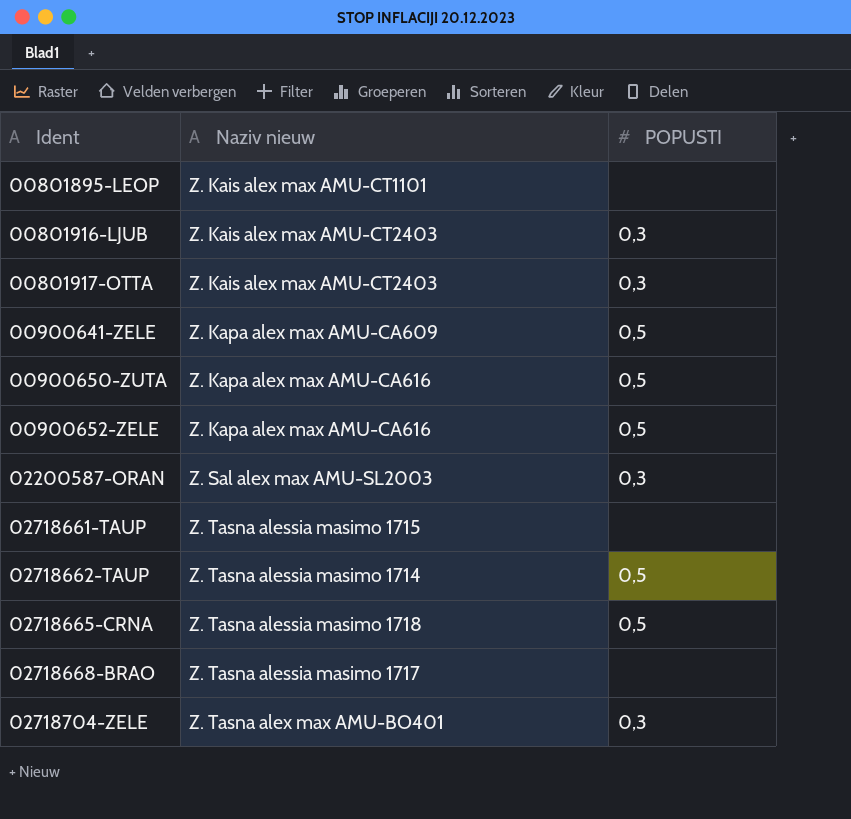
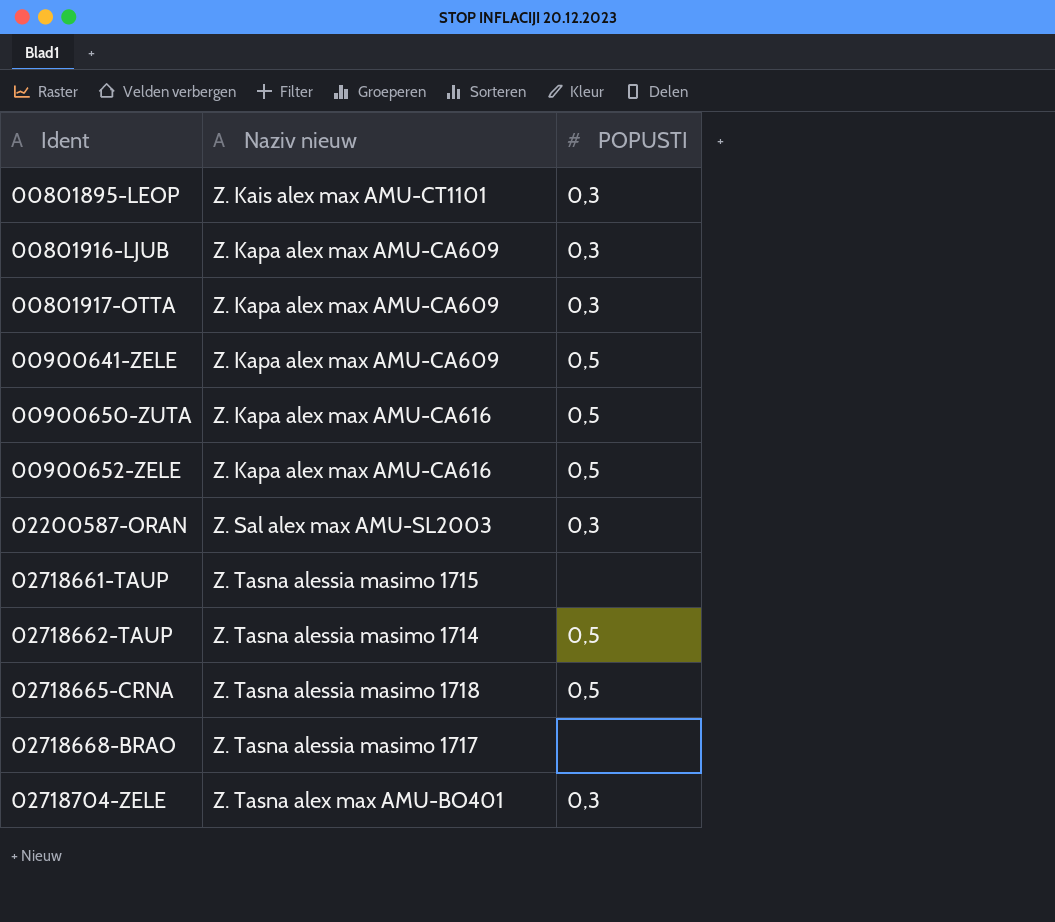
00801895-LEOP | POPUSTI: none -> 0,3
00801916-LJUB | Naziv nieuw: Z. Kais alex max AMU-CT2403 -> Z. Kapa alex max AMU-CA609
00801917-OTTA | Naziv nieuw: Z. Kais alex max AMU-CT2403 -> Z. Kapa alex max AMU-CA609

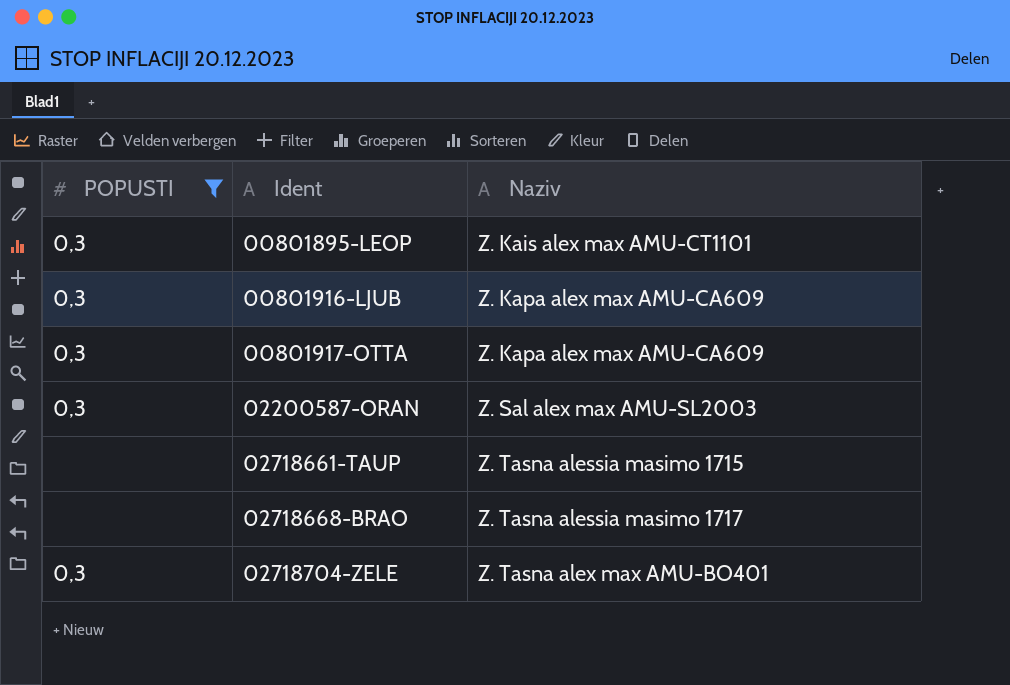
filter: none -> POPUSTI != 0,5
column POPUSTI | position: 3 -> 1
column name: Naziv nieuw -> Naziv

